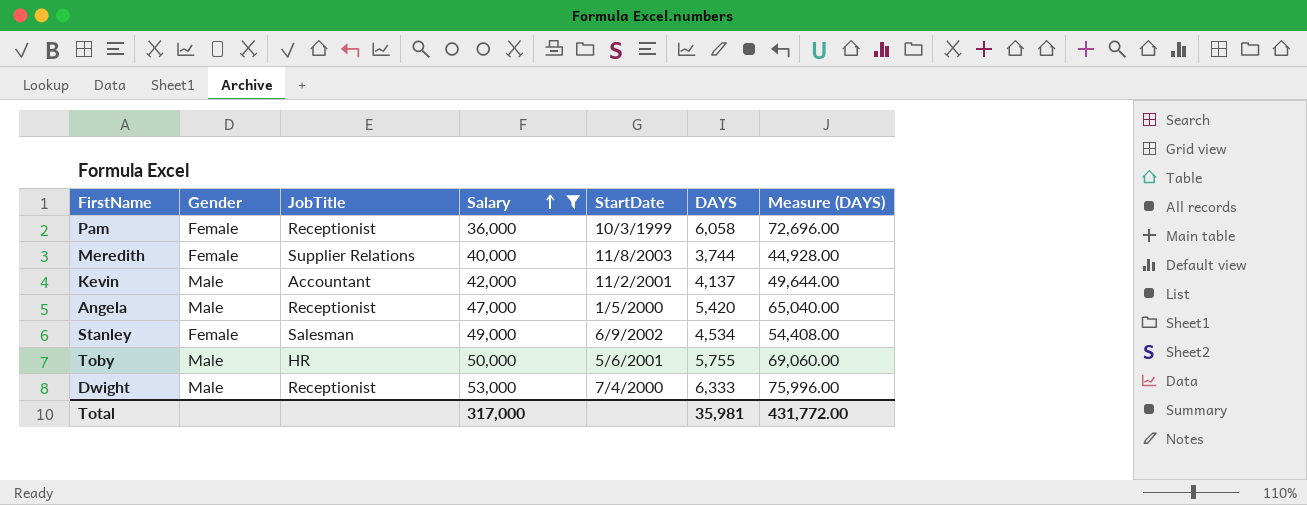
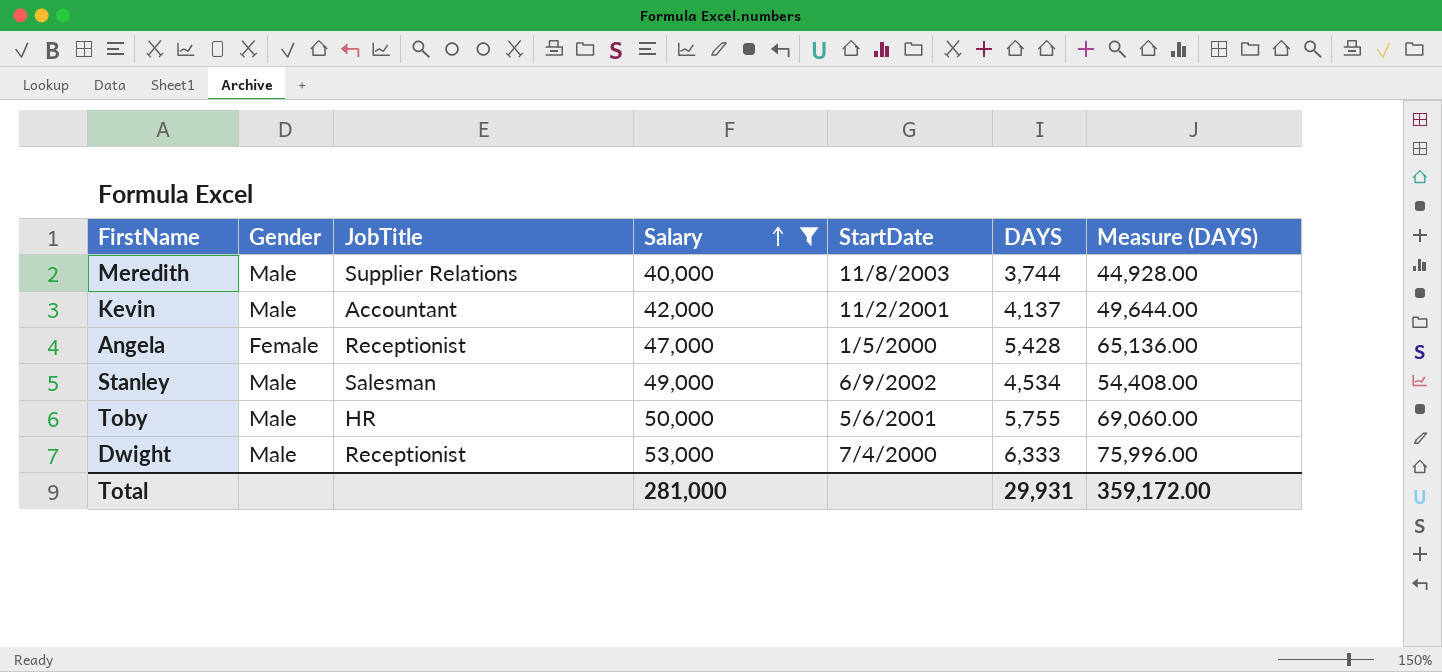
row Pam: Female | Receptionist | 36,000 | 10/3/1999 | 6,058 | 72,696.00 -> none
Meredith | Gender: Female -> Male
Angela | Gender: Male -> Female
Angela | DAYS: 5,420 -> 5,428
Angela | Measure (DAYS): 65,040.00 -> 65,136.00
Stanley | Gender: Female -> Male
Total | Salary: 317,000 -> 281,000
Total | DAYS: 35,981 -> 29,931
Total | Measure (DAYS): 431,772.00 -> 359,172.00

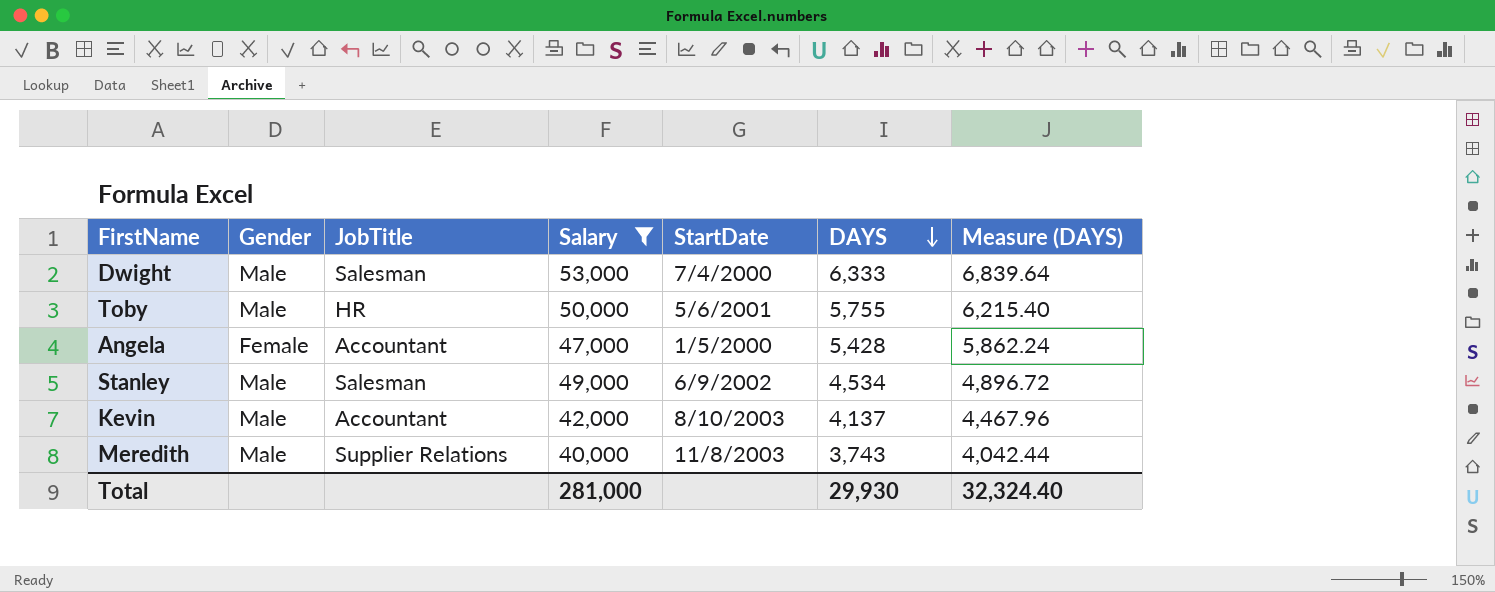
row order: Salary ascending -> DAYS descending
column Measure (DAYS) | formula: [DAYS] * 12 -> [DAYS] * 1.08
Dwight | JobTitle: Receptionist -> Salesman
Angela | JobTitle: Receptionist -> Accountant
Kevin | StartDate: 11/2/2001 -> 8/10/2003
Meredith | DAYS: 3,744 -> 3,743
Total | DAYS: 29,931 -> 29,930
Total | Measure (DAYS): 359,172.00 -> 32,324.40

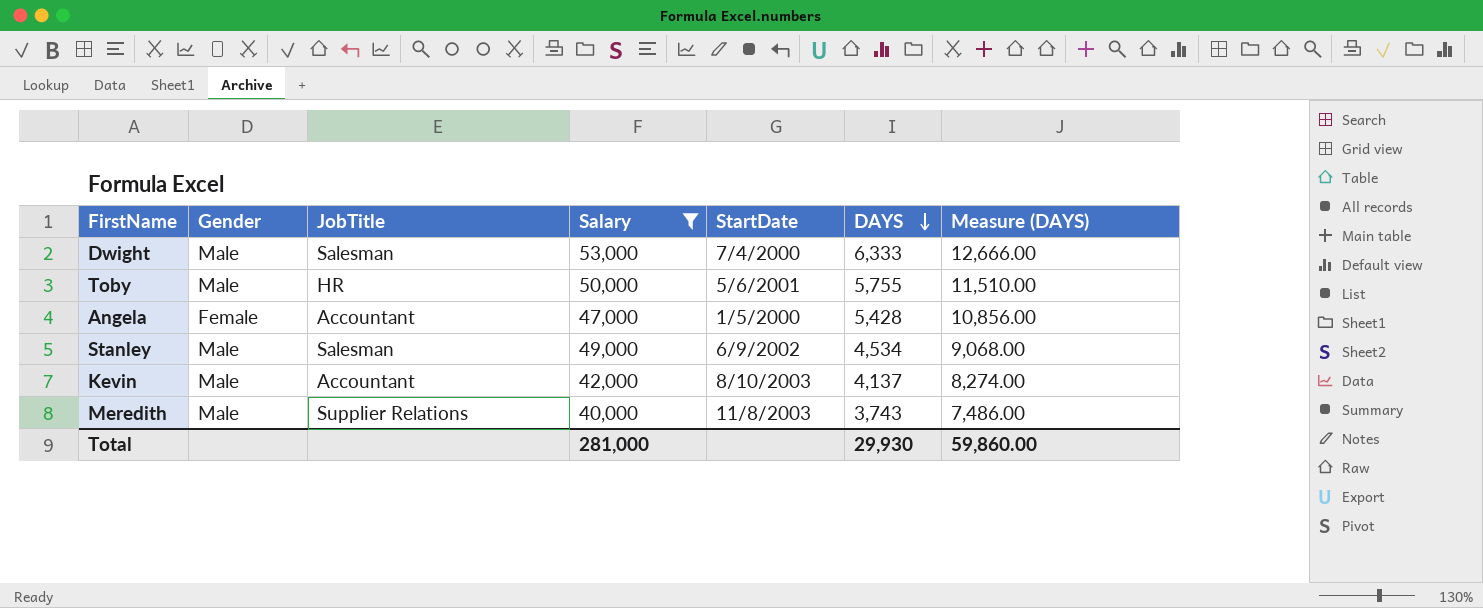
column Measure (DAYS) | formula: [DAYS] * 1.08 -> [DAYS] * 2
Total | Measure (DAYS): 32,324.40 -> 59,860.00

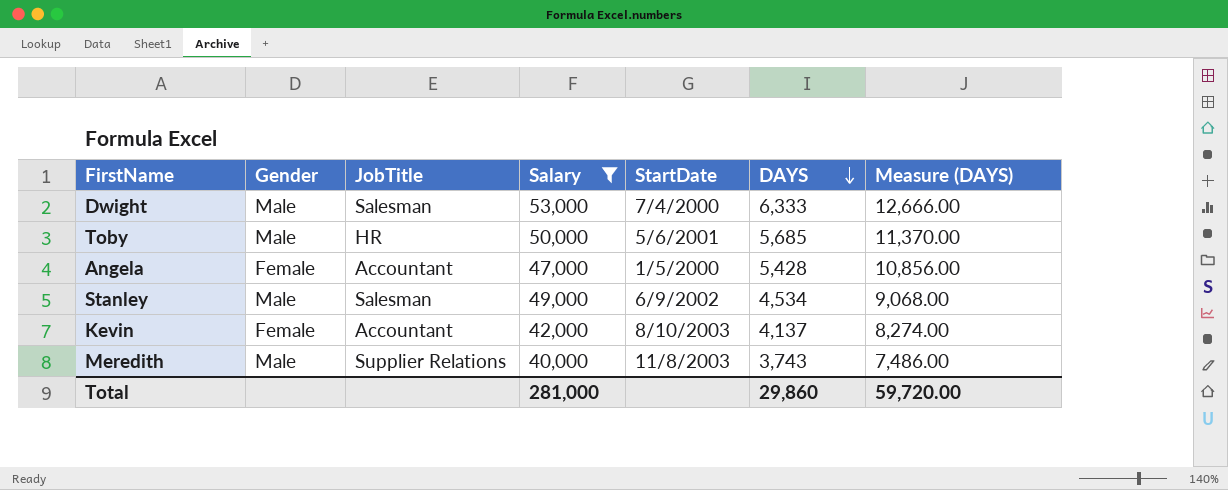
Toby | DAYS: 5,755 -> 5,685
Toby | Measure (DAYS): 11,510.00 -> 11,370.00
Kevin | Gender: Male -> Female
Total | DAYS: 29,930 -> 29,860
Total | Measure (DAYS): 59,860.00 -> 59,720.00

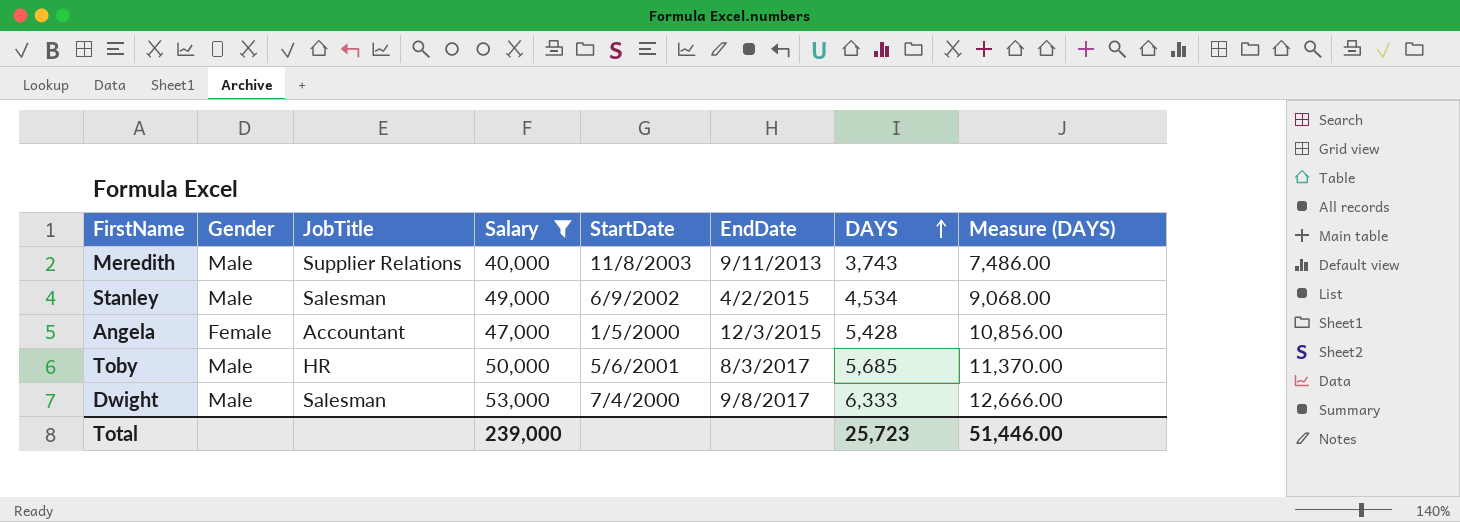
row order: DAYS descending -> DAYS ascending
column EndDate | position: none -> 6
row Kevin: Female | Accountant | 42,000 | 8/10/2003 | 4,137 | 8,274.00 -> none
Total | Salary: 281,000 -> 239,000
Total | DAYS: 29,860 -> 25,723
Total | Measure (DAYS): 59,720.00 -> 51,446.00

